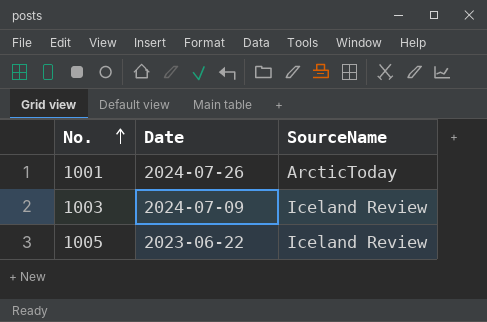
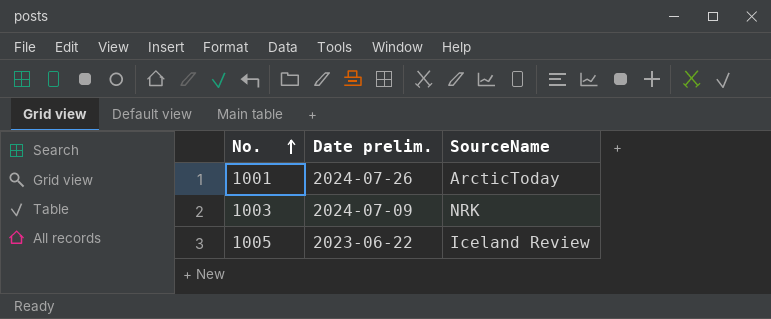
column name: Date -> Date prelim.
1003 | SourceName: Iceland Review -> NRK

